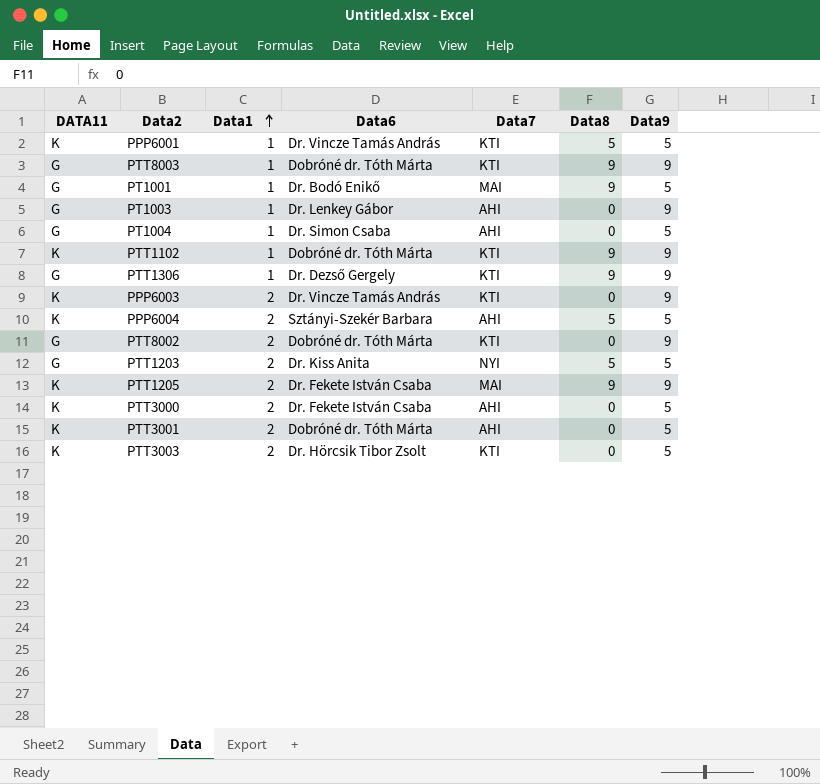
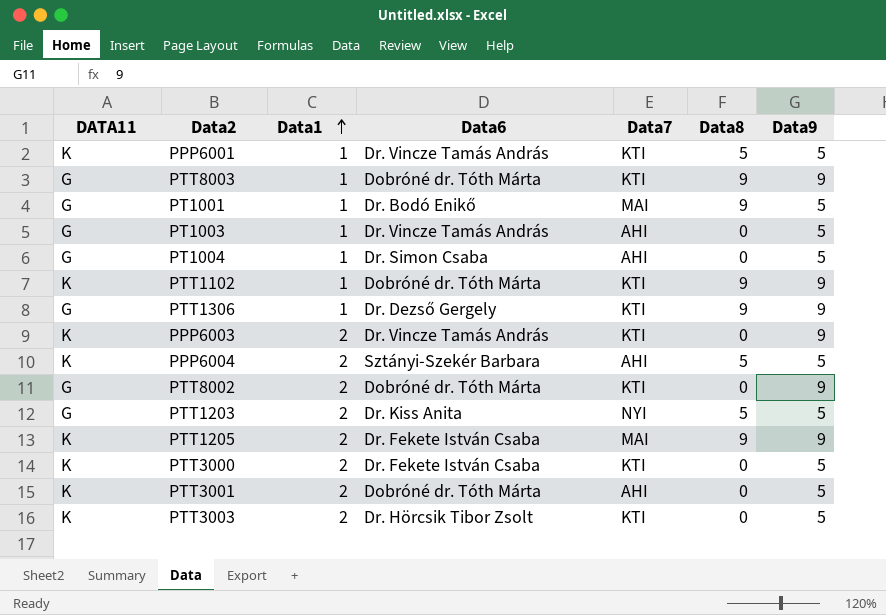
PT1003 | Data6: Dr. Lenkey Gábor -> Dr. Vincze Tamás András
PT1003 | Data9: 9 -> 5
PTT3000 | Data7: AHI -> KTI

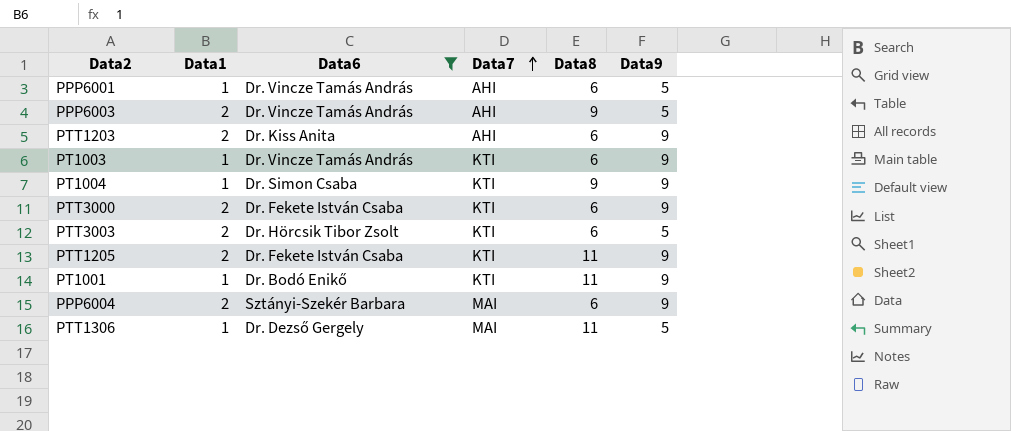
filter: none -> Data6 != Dobróné dr. Tóth Márta
row order: Data1 ascending -> Data7 ascending
column DATA11 | position: 1 -> none
PPP6001 | Data7: KTI -> AHI
PPP6001 | Data8: 5 -> 6
PPP6003 | Data7: KTI -> AHI
PPP6003 | Data8: 0 -> 9
PPP6003 | Data9: 9 -> 5
PTT1203 | Data7: NYI -> AHI
PTT1203 | Data8: 5 -> 6
PTT1203 | Data9: 5 -> 9
PT1003 | Data7: AHI -> KTI
PT1003 | Data8: 0 -> 6
PT1003 | Data9: 5 -> 9
PT1004 | Data7: AHI -> KTI
PT1004 | Data8: 0 -> 9
PT1004 | Data9: 5 -> 9
PTT3000 | Data8: 0 -> 6
PTT3000 | Data9: 5 -> 9
PTT3003 | Data8: 0 -> 6
PTT1205 | Data7: MAI -> KTI
PTT1205 | Data8: 9 -> 11
PT1001 | Data7: MAI -> KTI
PT1001 | Data8: 9 -> 11
PT1001 | Data9: 5 -> 9
PPP6004 | Data7: AHI -> MAI
PPP6004 | Data8: 5 -> 6
PPP6004 | Data9: 5 -> 9
PTT1306 | Data7: KTI -> MAI
PTT1306 | Data8: 9 -> 11
PTT1306 | Data9: 9 -> 5

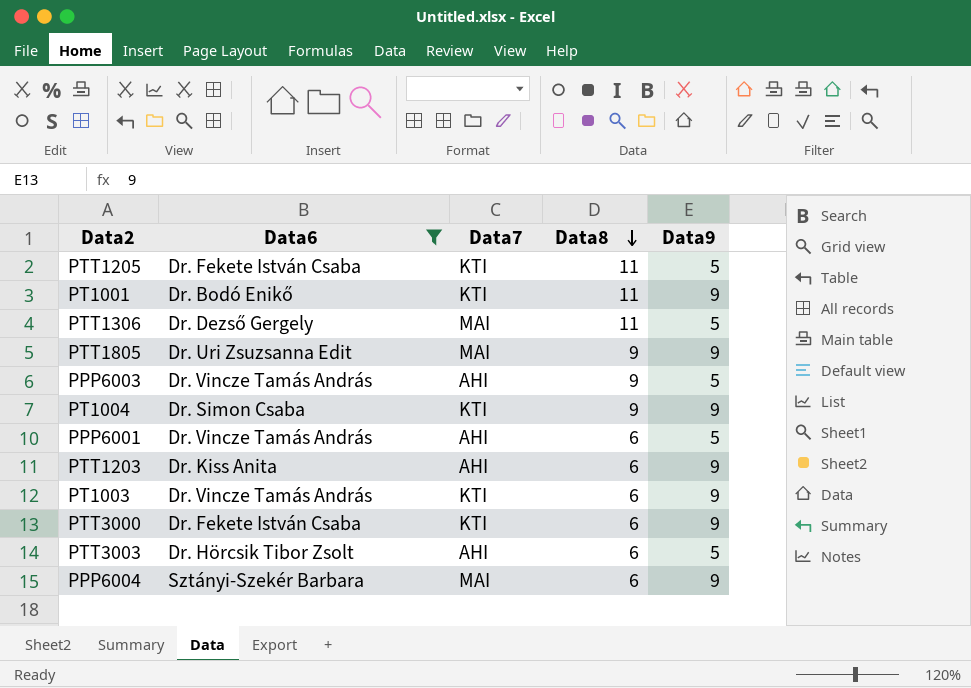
row order: Data7 ascending -> Data8 descending
column Data1 | position: 2 -> none
PTT1205 | Data9: 9 -> 5
row PTT1805: none -> Dr. Uri Zsuzsanna Edit | MAI | 9 | 9
PTT3003 | Data7: KTI -> AHI

